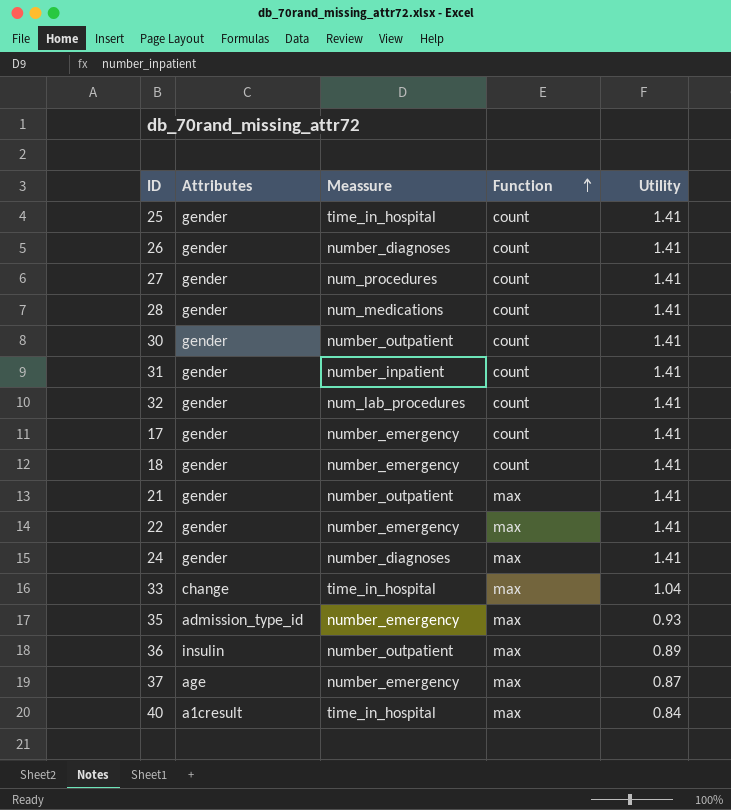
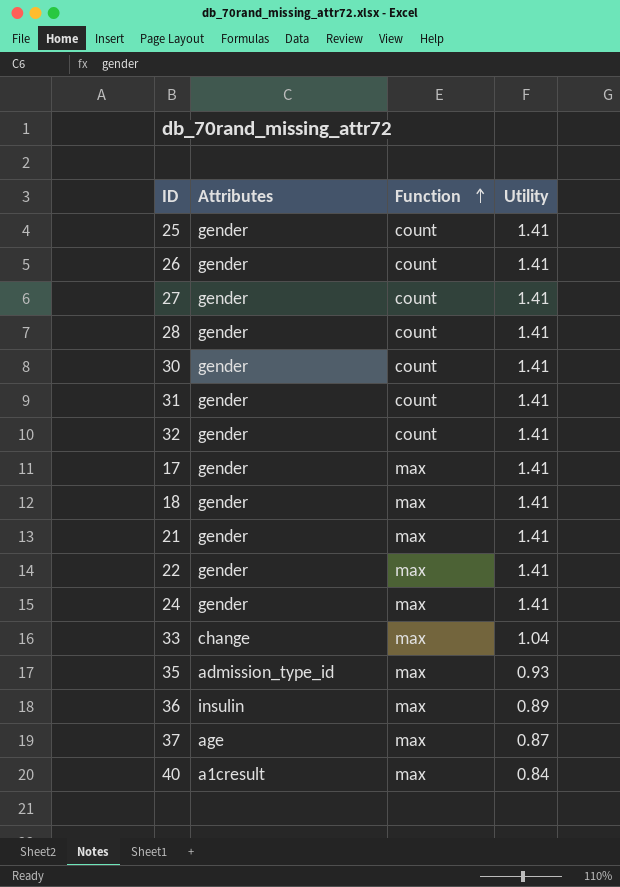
column Meassure | position: 3 -> none
17 | Function: count -> max
18 | Function: count -> max

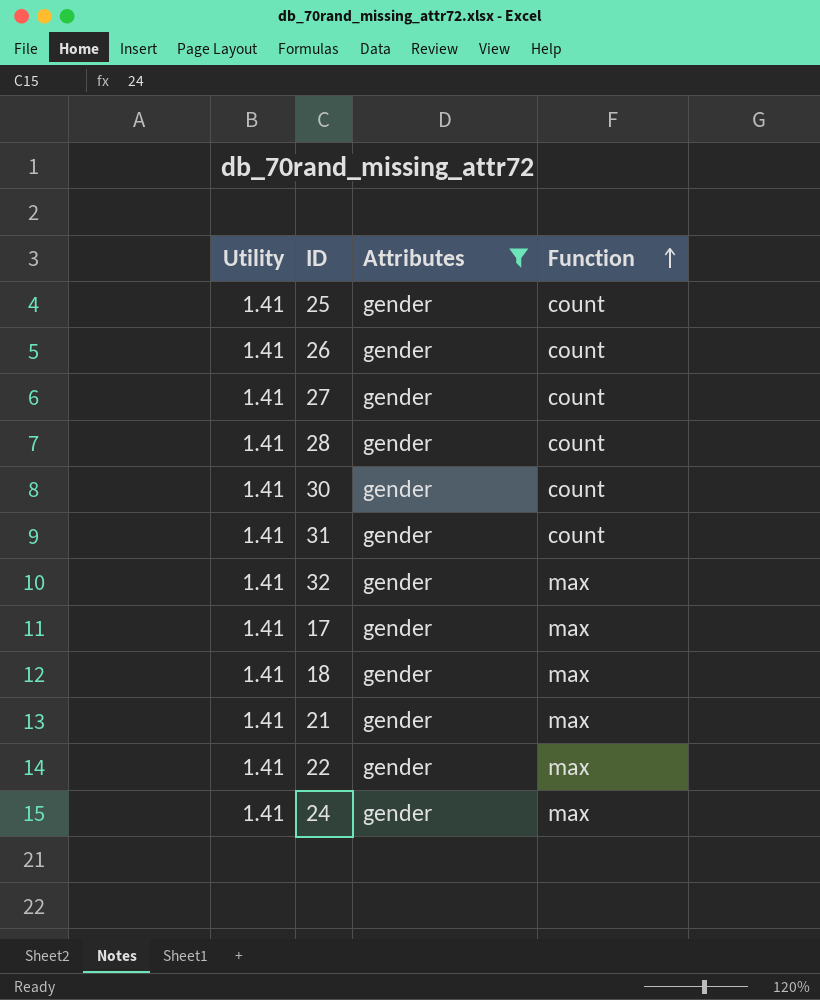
filter: none -> Attributes = gender
column Utility | position: 4 -> 1
32 | Function: count -> max

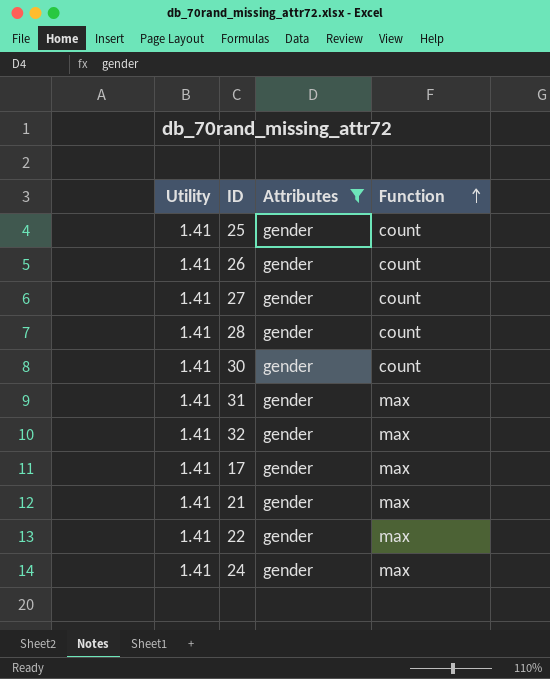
row 18: 1.41 | gender | max -> none
31 | Function: count -> max

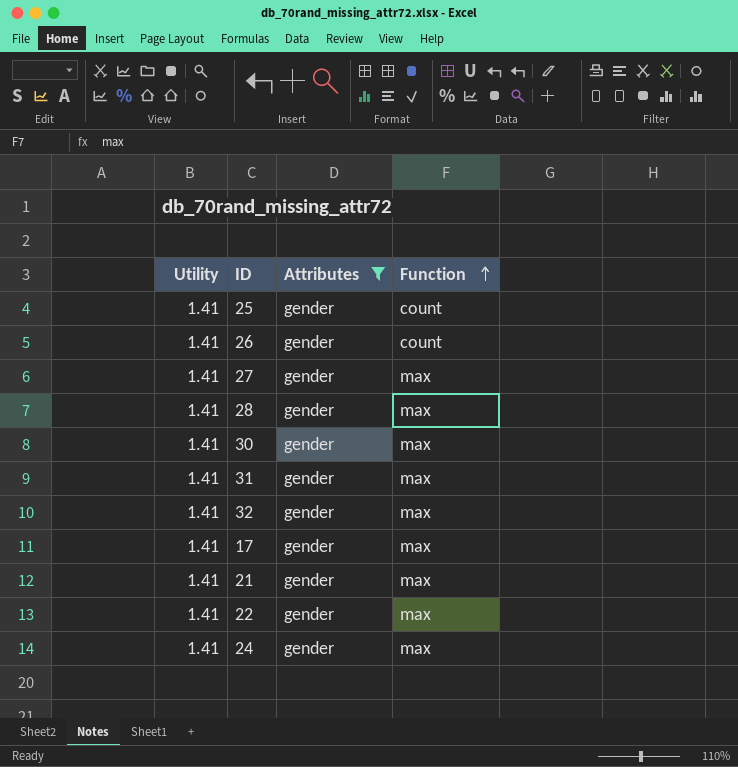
27 | Function: count -> max
28 | Function: count -> max
30 | Function: count -> max

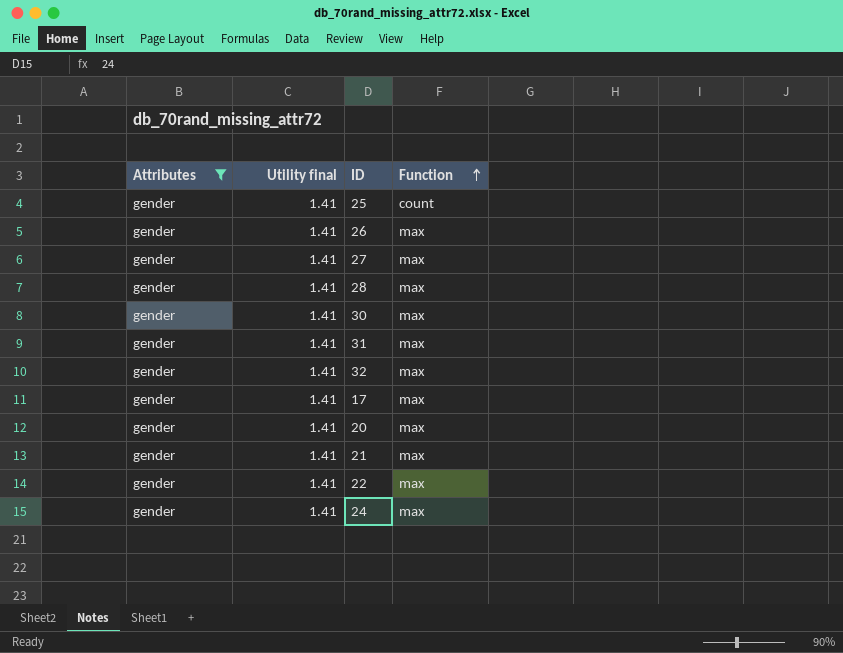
column Attributes | position: 3 -> 1
column name: Utility -> Utility final
26 | Function: count -> max
row 20: none -> gender | 1.41 | max

